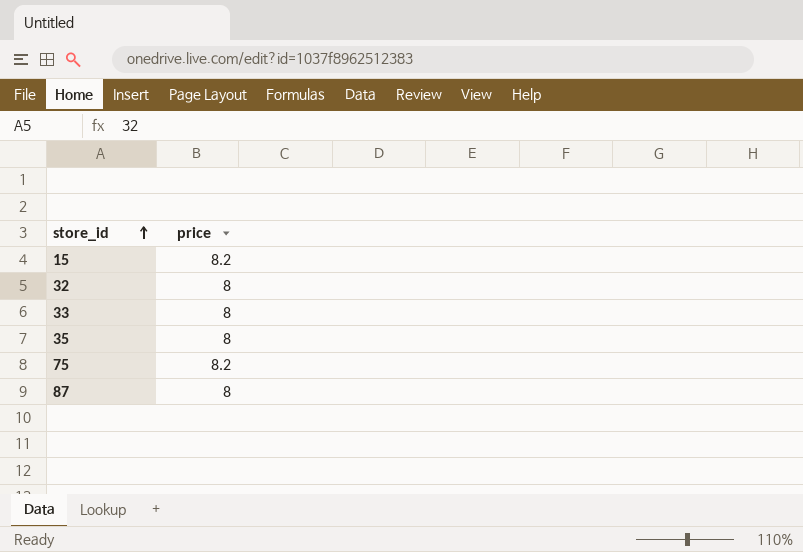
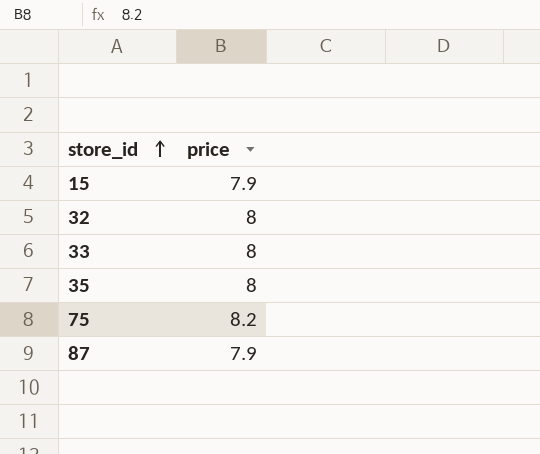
15 | price: 8.2 -> 7.9
87 | price: 8 -> 7.9

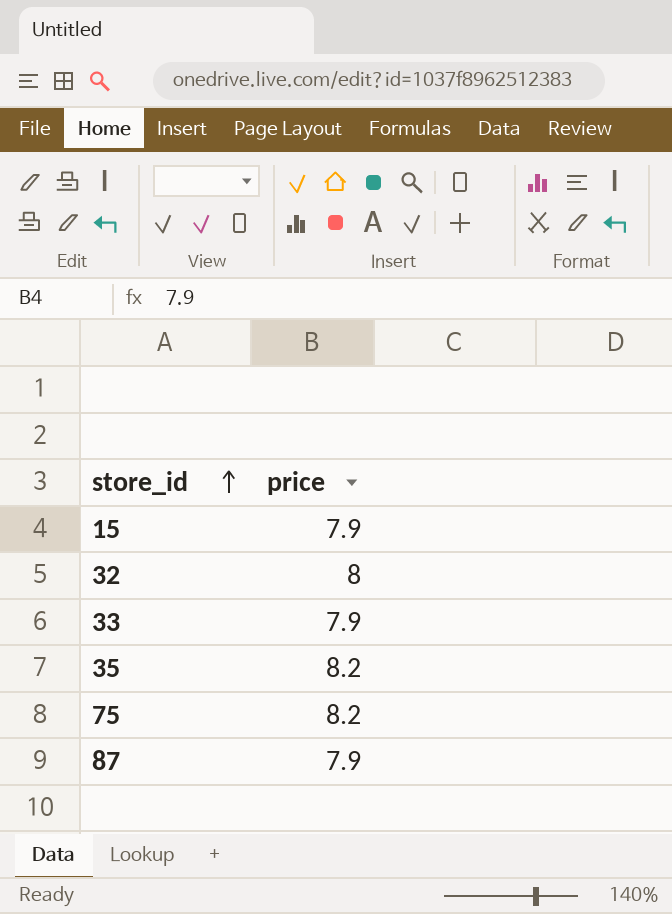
33 | price: 8 -> 7.9
35 | price: 8 -> 8.2

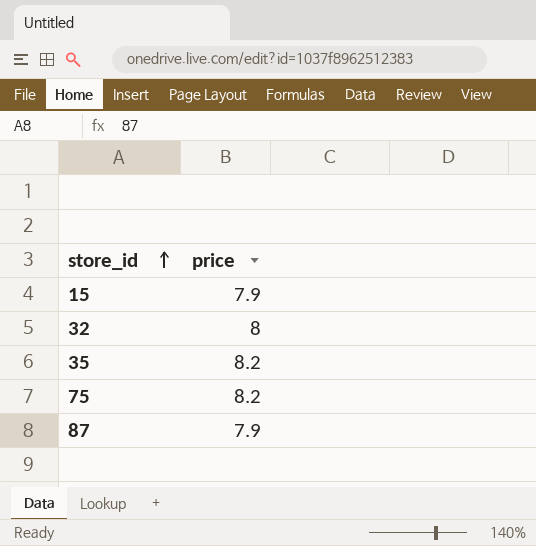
row 33: 7.9 -> none

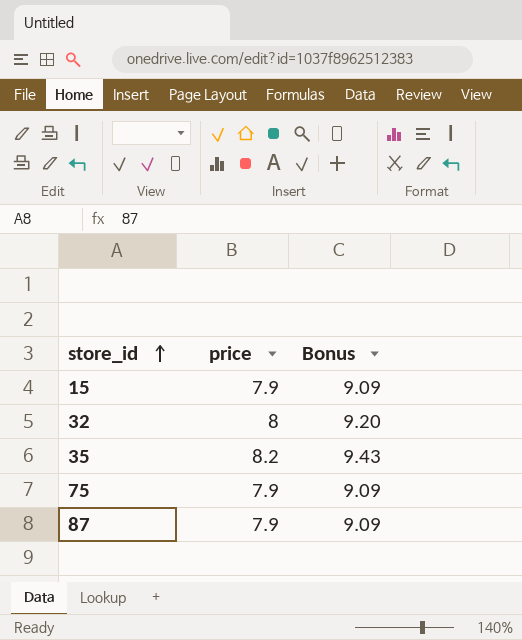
column Bonus | formula: none -> [price] * 1.15
75 | price: 8.2 -> 7.9

